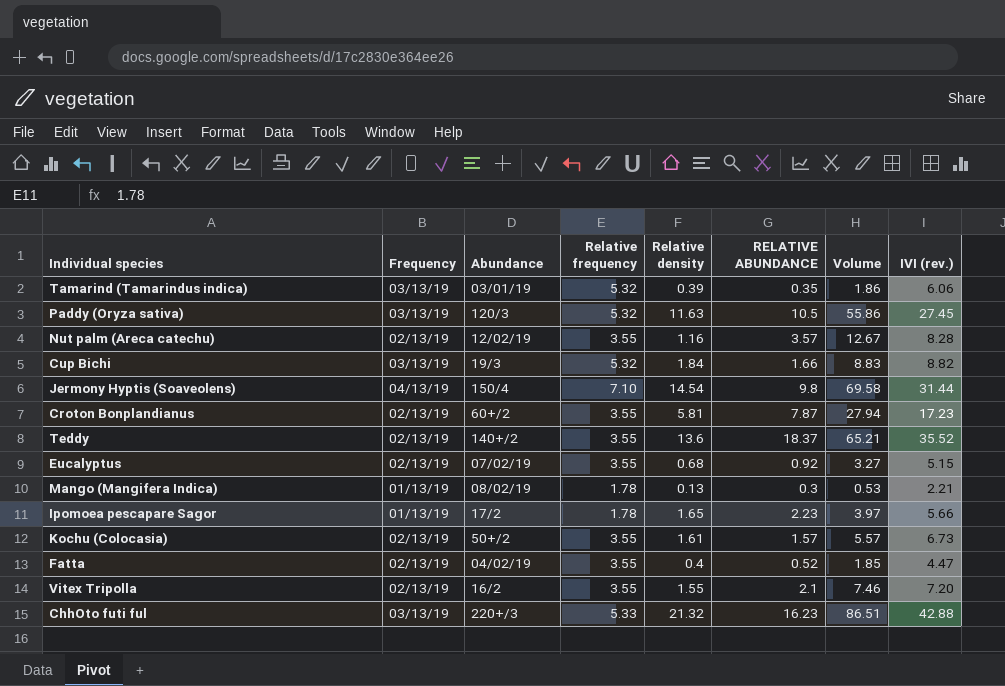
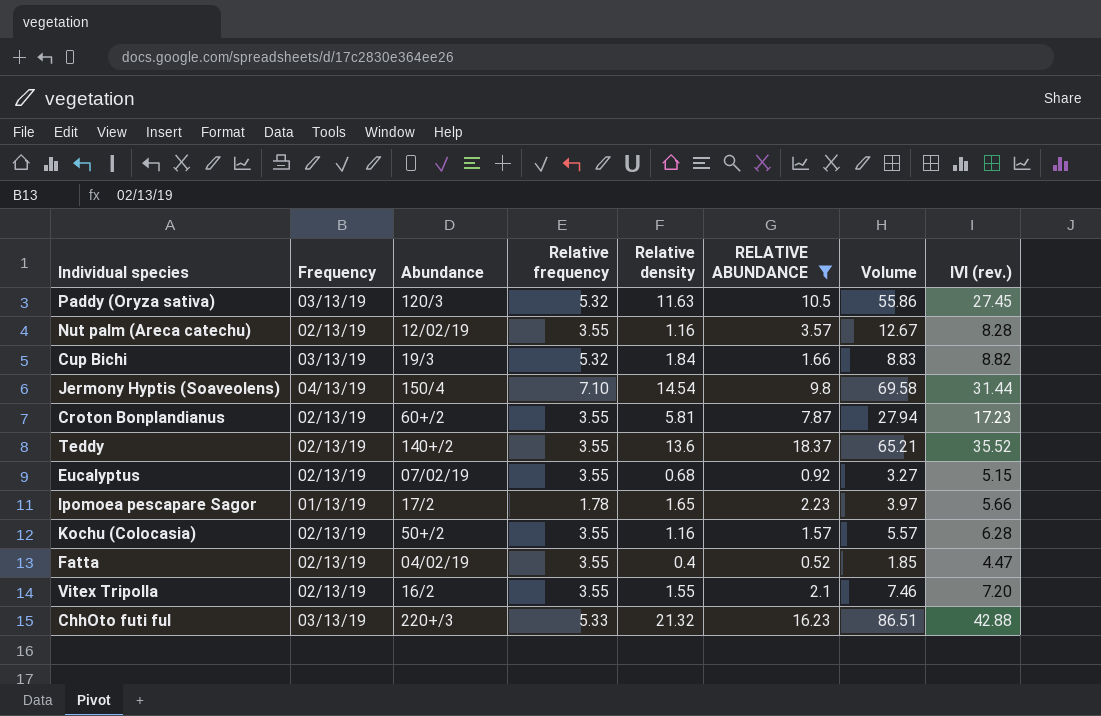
filter: none -> RELATIVE ABUNDANCE >= 0.52
Kochu (Colocasia) | Relative density: 1.61 -> 1.16
Kochu (Colocasia) | IVI (rev.): 6.73 -> 6.28

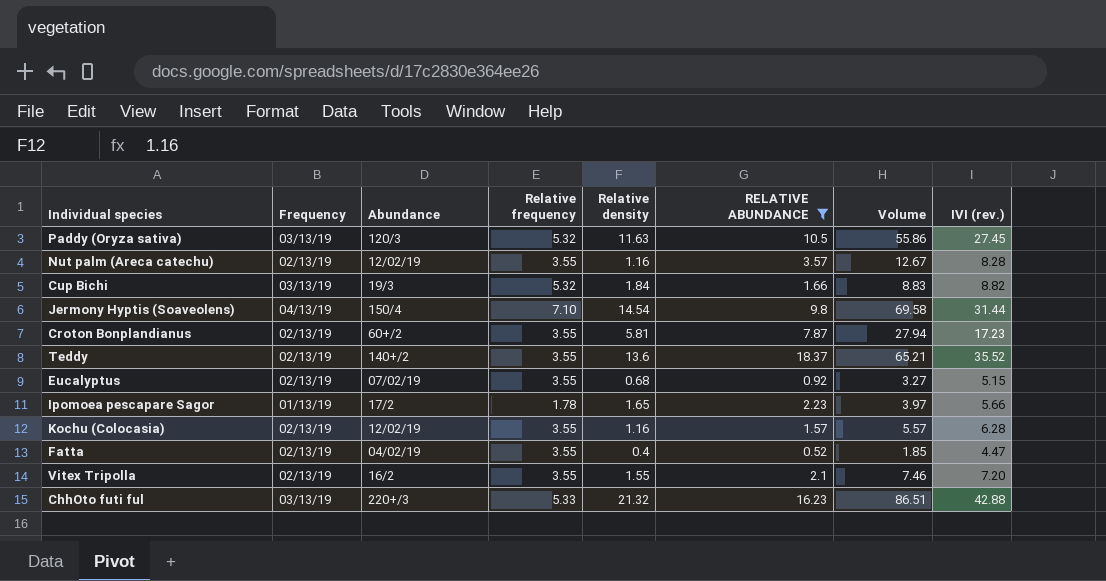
Kochu (Colocasia) | Abundance: 50+/2 -> 12/02/19

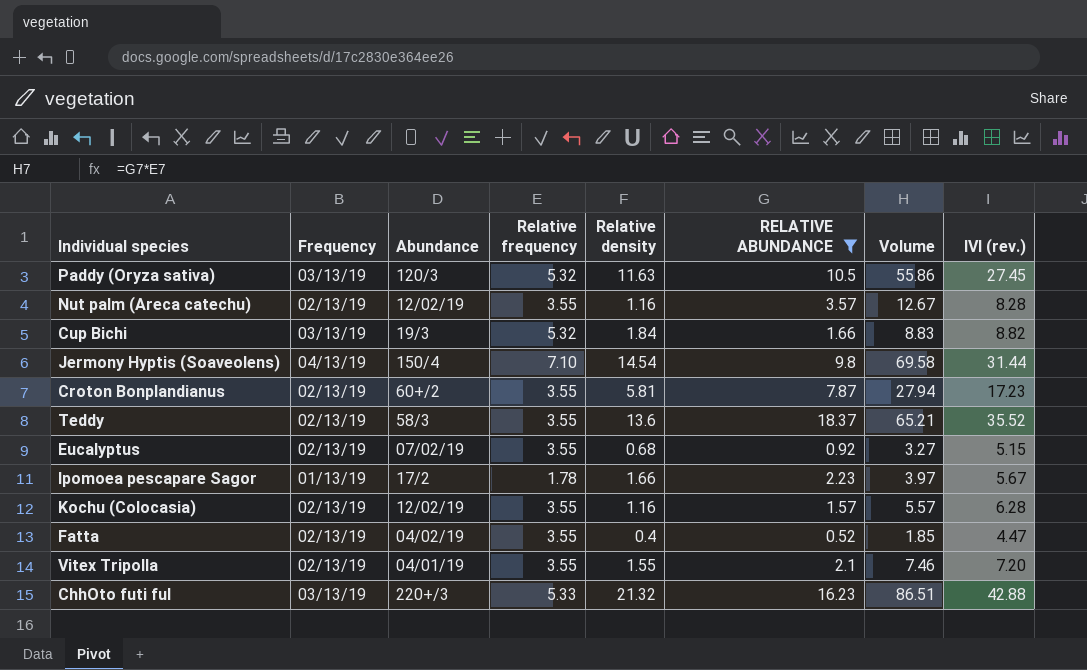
Teddy | Abundance: 140+/2 -> 58/3
Ipomoea pescapare Sagor | Relative density: 1.65 -> 1.66
Ipomoea pescapare Sagor | IVI (rev.): 5.66 -> 5.67
Vitex Tripolla | Abundance: 16/2 -> 04/01/19

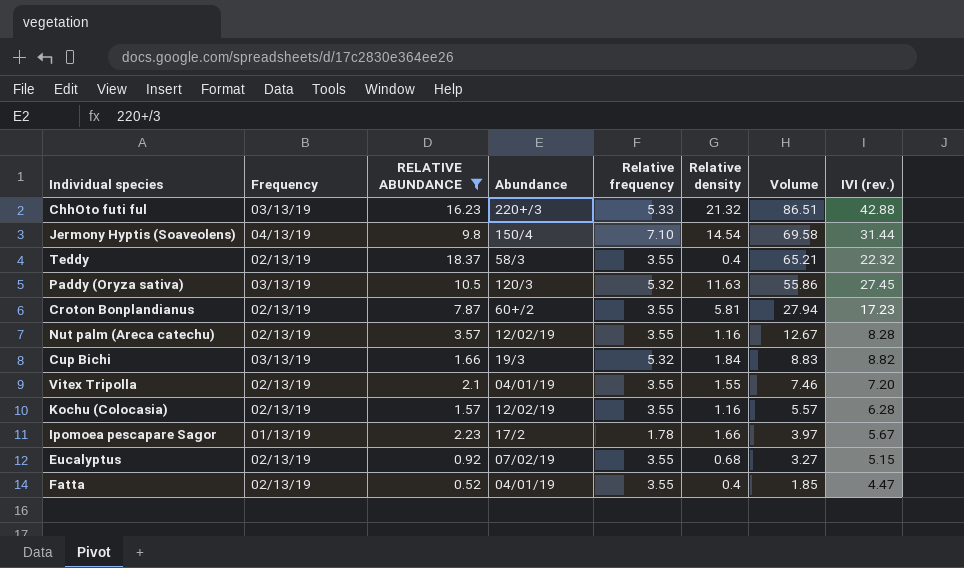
row order: none -> Volume descending
column RELATIVE ABUNDANCE | position: 6 -> 3
Teddy | Relative density: 13.6 -> 0.4
Teddy | IVI (rev.): 35.52 -> 22.32
Fatta | Abundance: 04/02/19 -> 04/01/19

